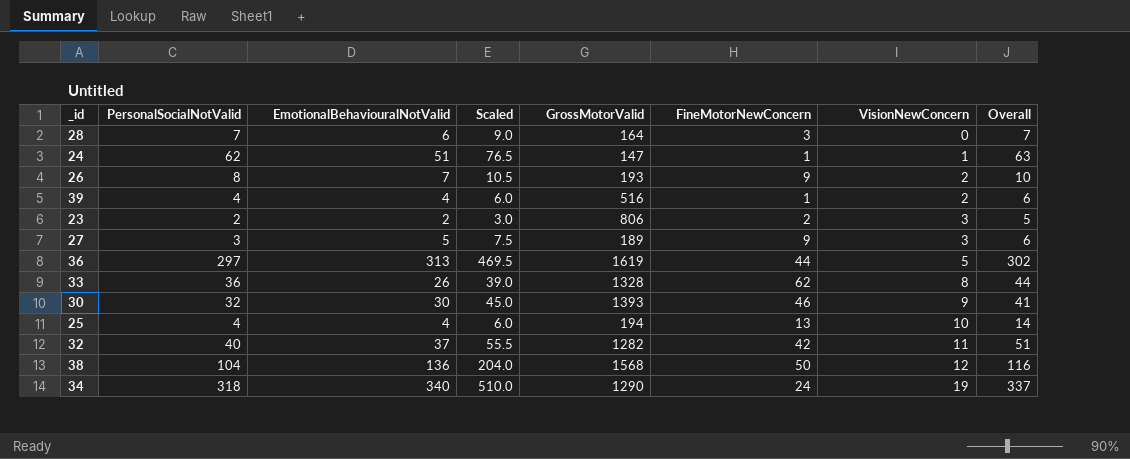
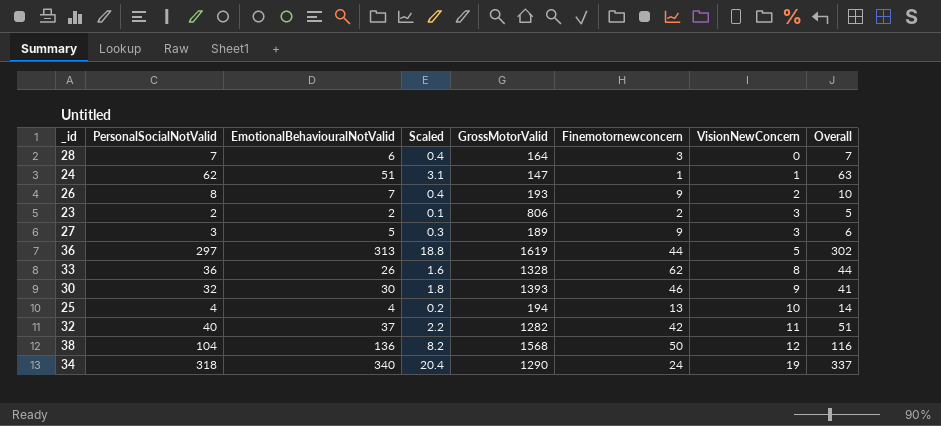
column Scaled | formula: [EmotionalBehaviouralNotValid] * 1.5 -> [EmotionalBehaviouralNotValid] * 0.06
column name: FineMotorNewConcern -> Finemotornewconcern
row 39: 4 | 4 | 6.0 | 516 | 1 | 2 | 6 -> none

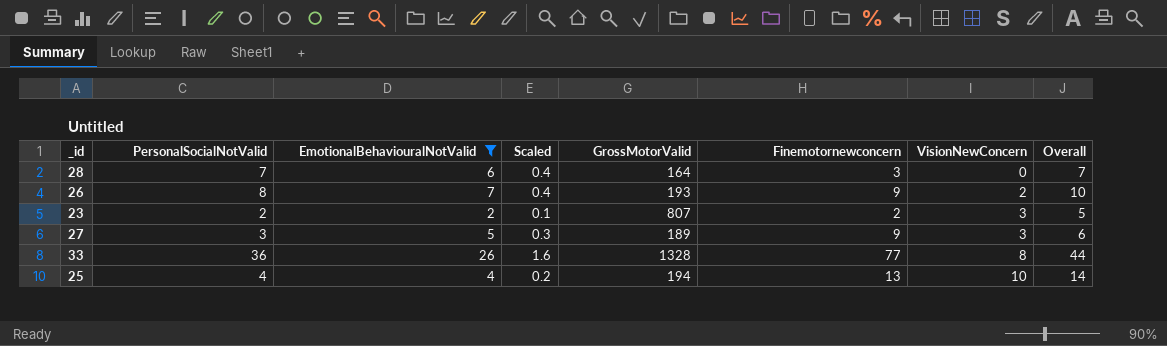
filter: none -> EmotionalBehaviouralNotValid <= 26
23 | GrossMotorValid: 806 -> 807
33 | Finemotornewconcern: 62 -> 77

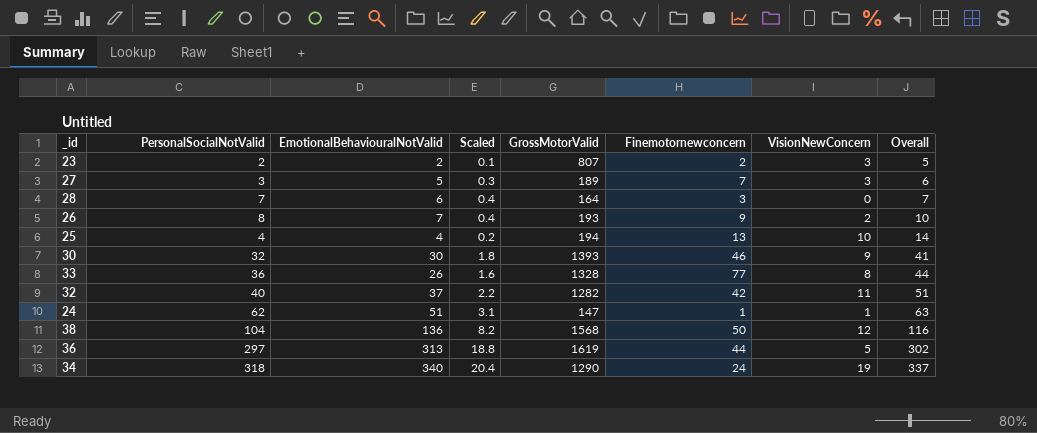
filter: EmotionalBehaviouralNotValid <= 26 -> none
row order: VisionNewConcern ascending -> Overall ascending
27 | Finemotornewconcern: 9 -> 7

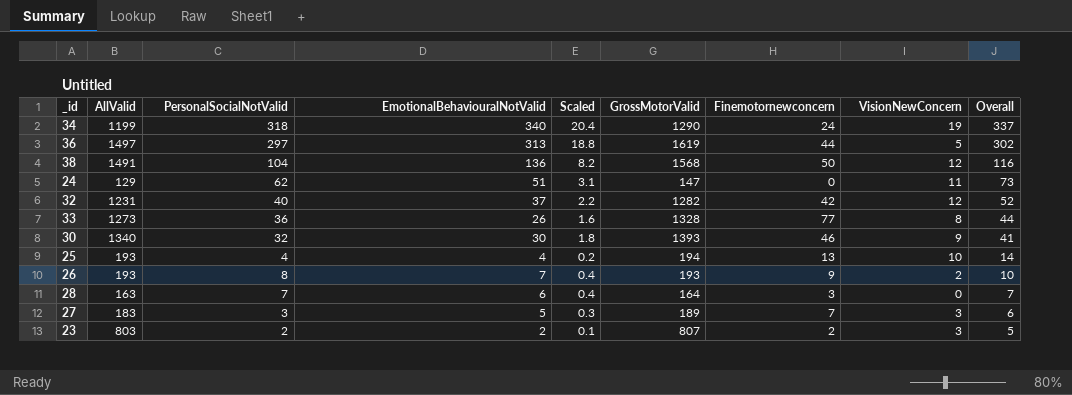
row order: Overall ascending -> Overall descending
column AllValid | position: none -> 2
24 | Finemotornewconcern: 1 -> 0
24 | VisionNewConcern: 1 -> 11
24 | Overall: 63 -> 73
32 | VisionNewConcern: 11 -> 12
32 | Overall: 51 -> 52

